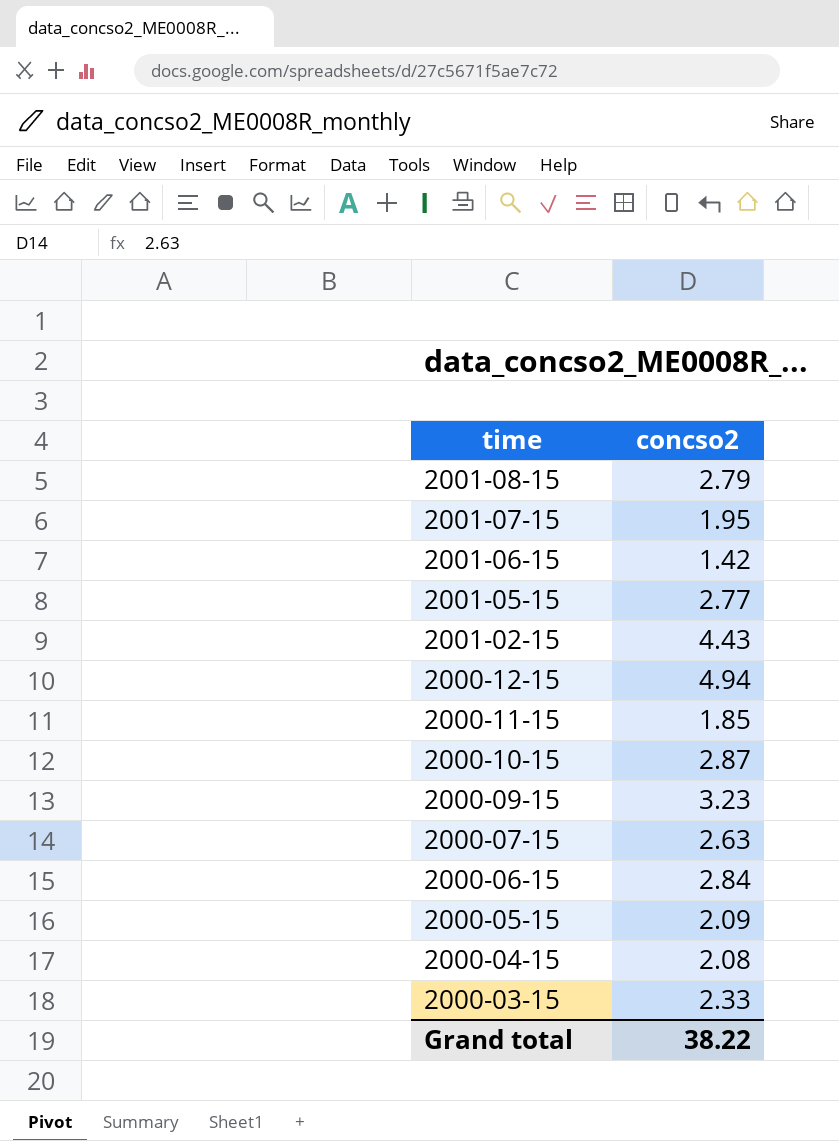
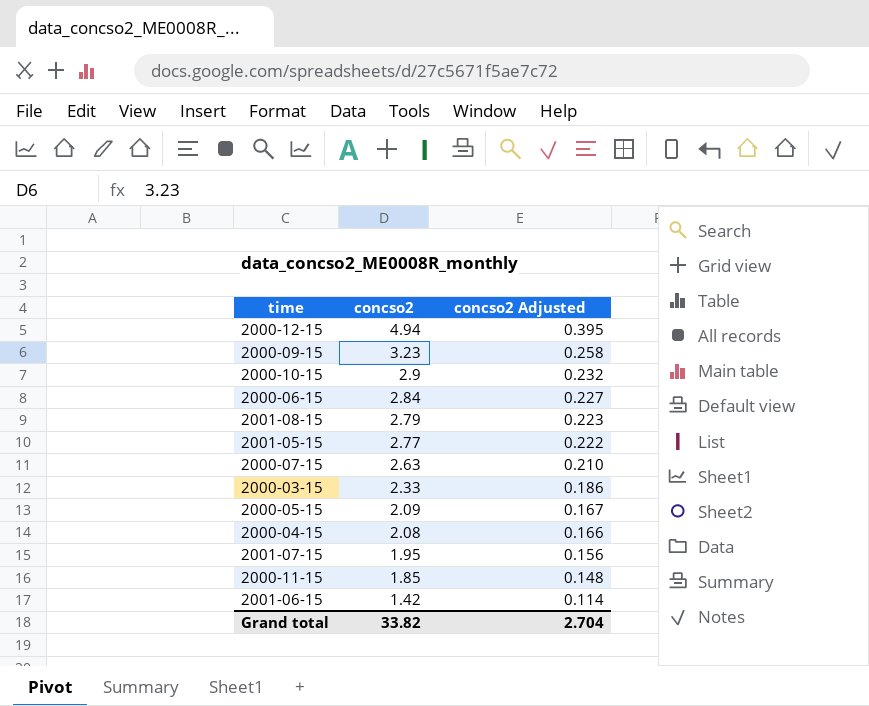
row order: time descending -> concso2 descending
column concso2 Adjusted | formula: none -> [concso2] * 0.08
row 2001-02-15: 4.43 -> none
2000-10-15 | concso2: 2.87 -> 2.9
Grand total | concso2: 38.22 -> 33.82

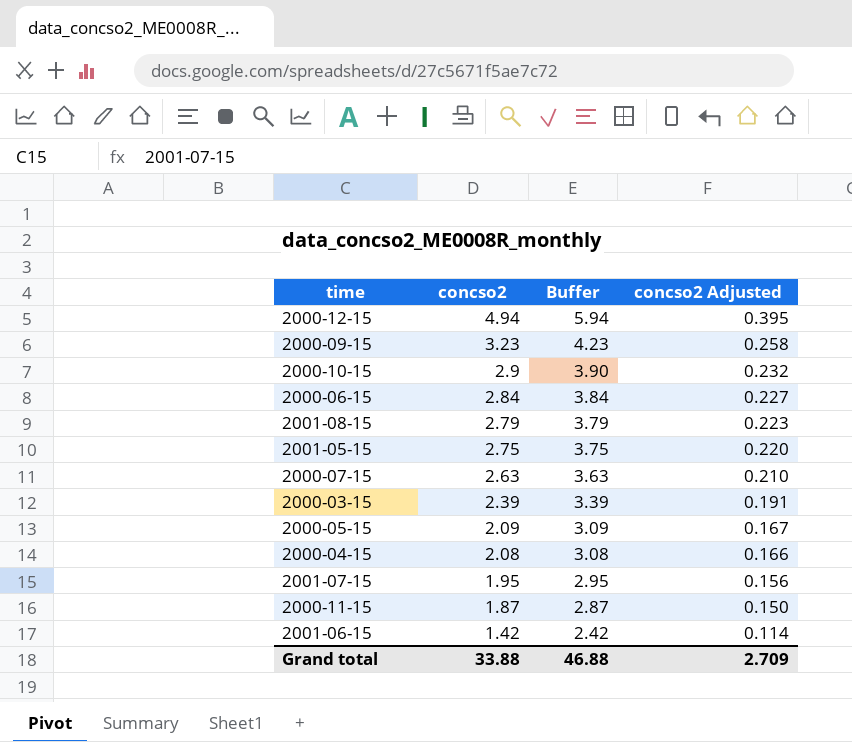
column Buffer | formula: none -> [concso2] + 1
2001-05-15 | concso2: 2.77 -> 2.75
2001-05-15 | concso2 Adjusted: 0.222 -> 0.220
2000-03-15 | concso2: 2.33 -> 2.39
2000-03-15 | concso2 Adjusted: 0.186 -> 0.191
2000-11-15 | concso2: 1.85 -> 1.87
2000-11-15 | concso2 Adjusted: 0.148 -> 0.150
Grand total | concso2: 33.82 -> 33.88
Grand total | concso2 Adjusted: 2.704 -> 2.709

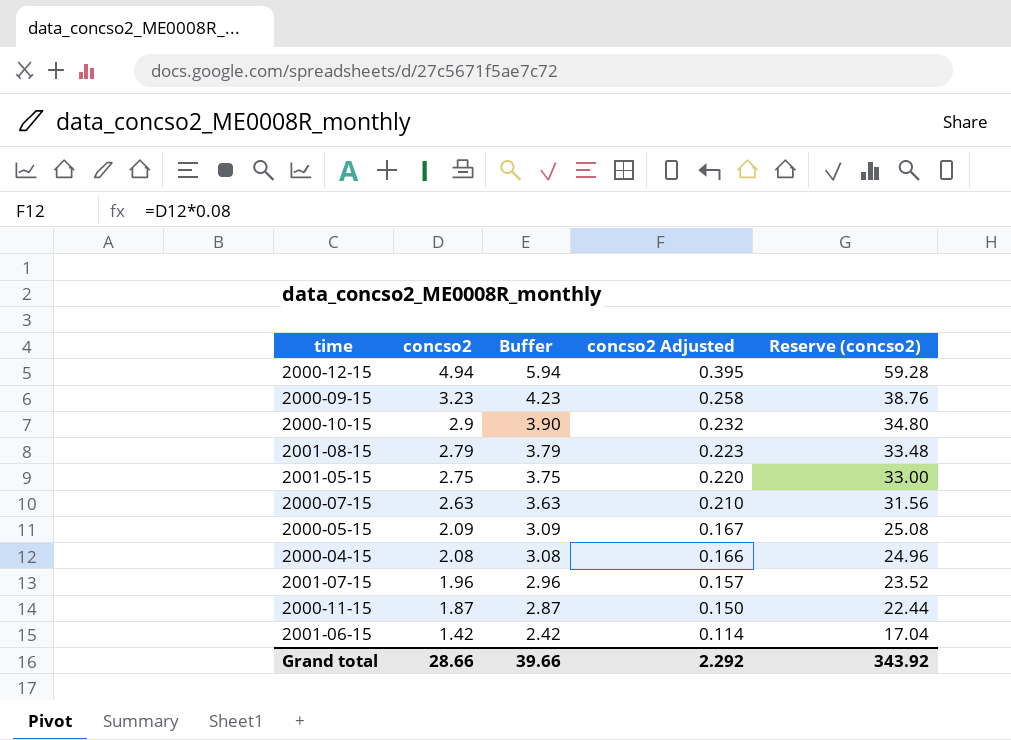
column Reserve (concso2) | formula: none -> [concso2] * 12
row 2000-06-15: 2.84 | 3.84 | 0.227 -> none
row 2000-03-15: 2.39 | 3.39 | 0.191 -> none
2001-07-15 | concso2: 1.95 -> 1.96
2001-07-15 | Buffer: 2.95 -> 2.96
2001-07-15 | concso2 Adjusted: 0.156 -> 0.157
Grand total | concso2: 33.88 -> 28.66
Grand total | Buffer: 46.88 -> 39.66
Grand total | concso2 Adjusted: 2.709 -> 2.292

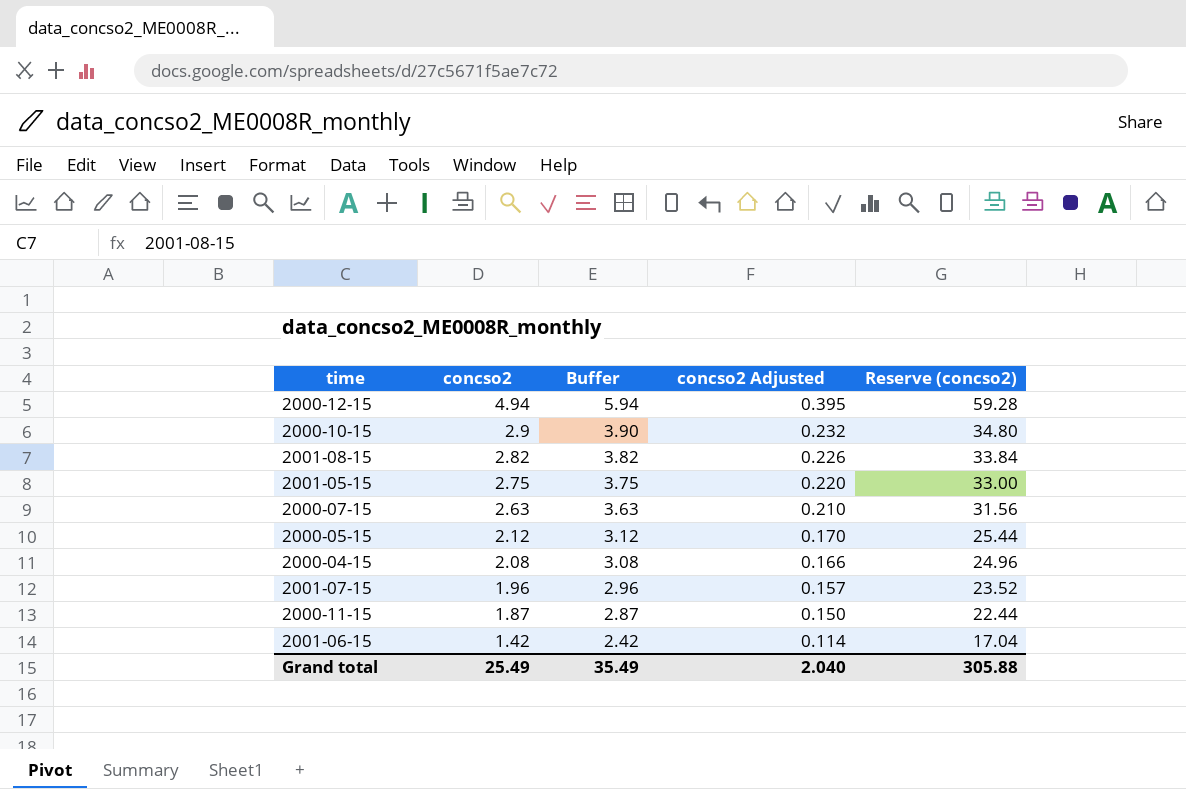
row 2000-09-15: 3.23 | 4.23 | 0.258 | 38.76 -> none
2001-08-15 | concso2: 2.79 -> 2.82
2001-08-15 | Buffer: 3.79 -> 3.82
2001-08-15 | concso2 Adjusted: 0.223 -> 0.226
2001-08-15 | Reserve (concso2): 33.48 -> 33.84
2000-05-15 | concso2: 2.09 -> 2.12
2000-05-15 | Buffer: 3.09 -> 3.12
2000-05-15 | concso2 Adjusted: 0.167 -> 0.170
2000-05-15 | Reserve (concso2): 25.08 -> 25.44
Grand total | concso2: 28.66 -> 25.49
Grand total | Buffer: 39.66 -> 35.49
Grand total | concso2 Adjusted: 2.292 -> 2.040
Grand total | Reserve (concso2): 343.92 -> 305.88

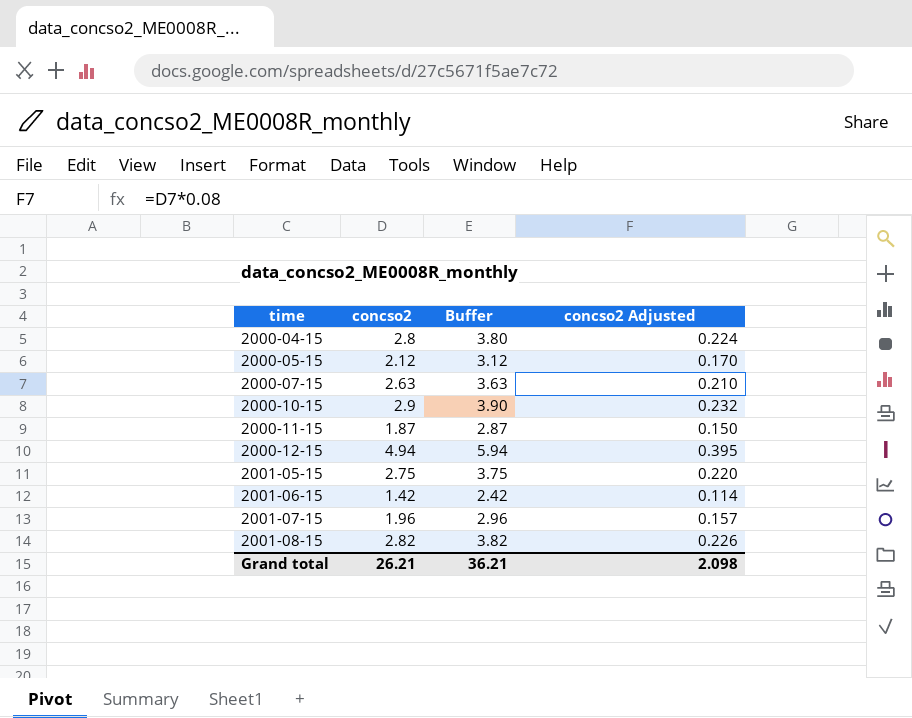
row order: concso2 descending -> time ascending
column Reserve (concso2) | formula: [concso2] * 12 -> none
2000-04-15 | concso2: 2.08 -> 2.8
2000-04-15 | Buffer: 3.08 -> 3.80
2000-04-15 | concso2 Adjusted: 0.166 -> 0.224
Grand total | concso2: 25.49 -> 26.21
Grand total | Buffer: 35.49 -> 36.21
Grand total | concso2 Adjusted: 2.040 -> 2.098

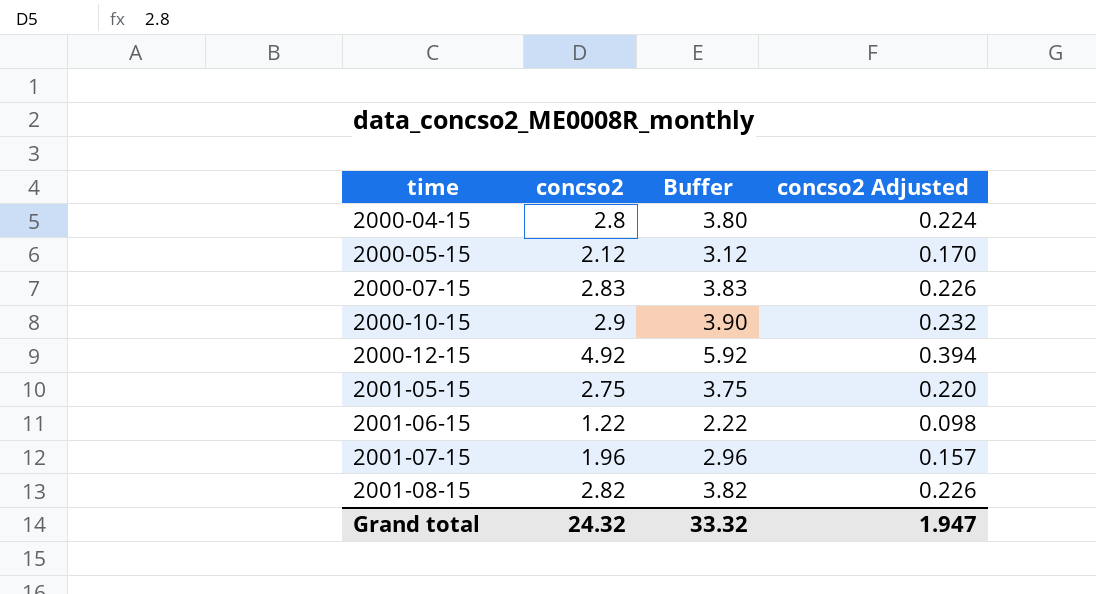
row 2000-11-15: 1.87 | 2.87 | 0.150 -> none
2000-07-15 | concso2: 2.63 -> 2.83
2000-07-15 | Buffer: 3.63 -> 3.83
2000-07-15 | concso2 Adjusted: 0.210 -> 0.226
2000-12-15 | concso2: 4.94 -> 4.92
2000-12-15 | Buffer: 5.94 -> 5.92
2000-12-15 | concso2 Adjusted: 0.395 -> 0.394
2001-06-15 | concso2: 1.42 -> 1.22
2001-06-15 | Buffer: 2.42 -> 2.22
2001-06-15 | concso2 Adjusted: 0.114 -> 0.098
Grand total | concso2: 26.21 -> 24.32
Grand total | Buffer: 36.21 -> 33.32
Grand total | concso2 Adjusted: 2.098 -> 1.947

